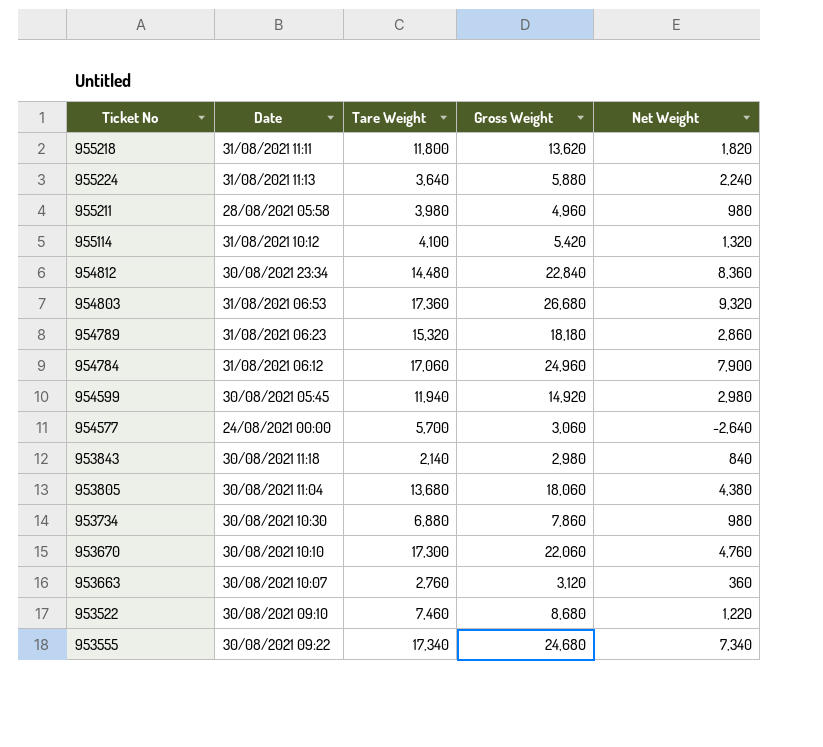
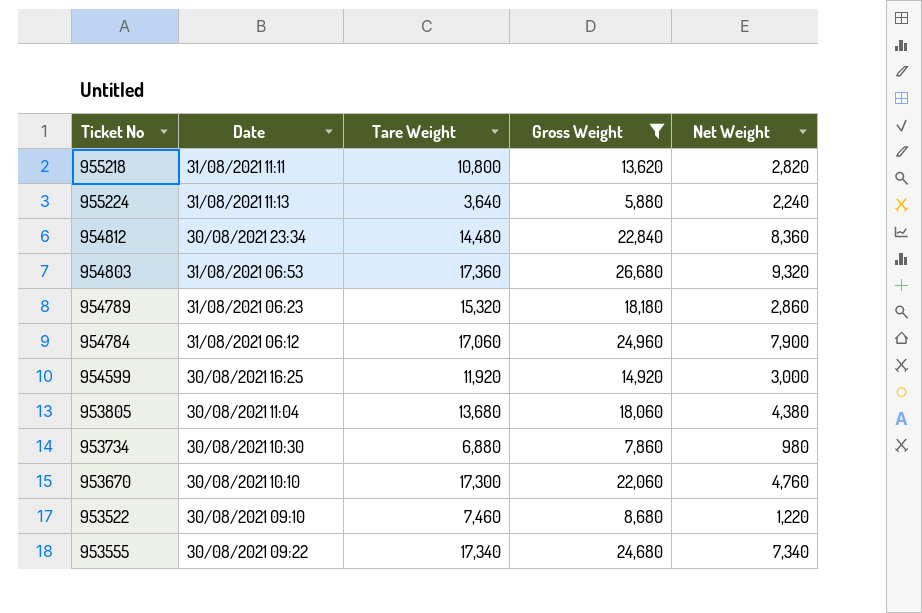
filter: none -> Gross Weight >= 5,880
955218 | Tare Weight: 11,800 -> 10,800
955218 | Net Weight: 1,820 -> 2,820
954599 | Date: 30/08/2021 05:45 -> 30/08/2021 16:25
954599 | Tare Weight: 11,940 -> 11,920
954599 | Net Weight: 2,980 -> 3,000

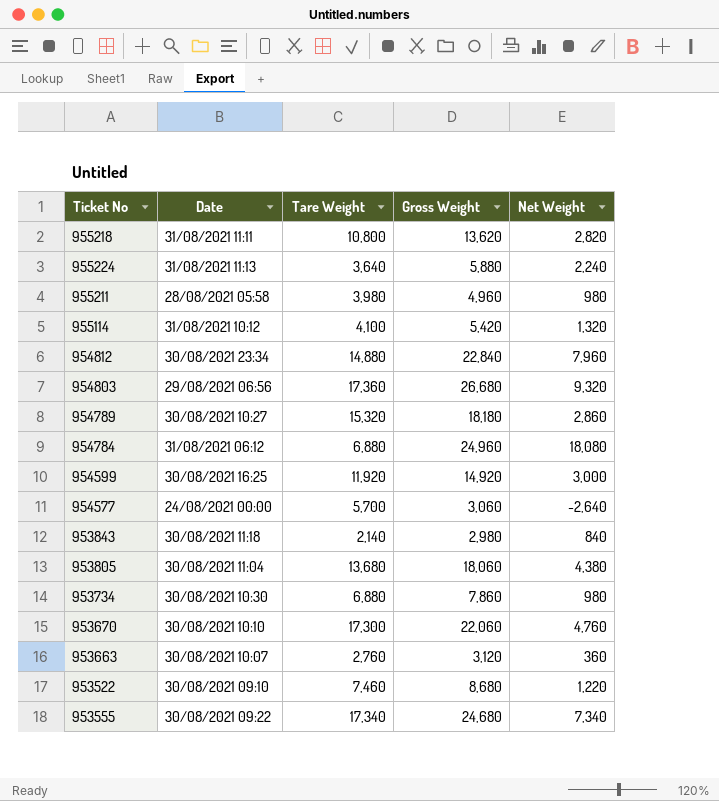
filter: Gross Weight >= 5,880 -> none
954812 | Tare Weight: 14,480 -> 14,880
954812 | Net Weight: 8,360 -> 7,960
954803 | Date: 31/08/2021 06:53 -> 29/08/2021 06:56
954789 | Date: 31/08/2021 06:23 -> 30/08/2021 10:27
954784 | Tare Weight: 17,060 -> 6,880
954784 | Net Weight: 7,900 -> 18,080

